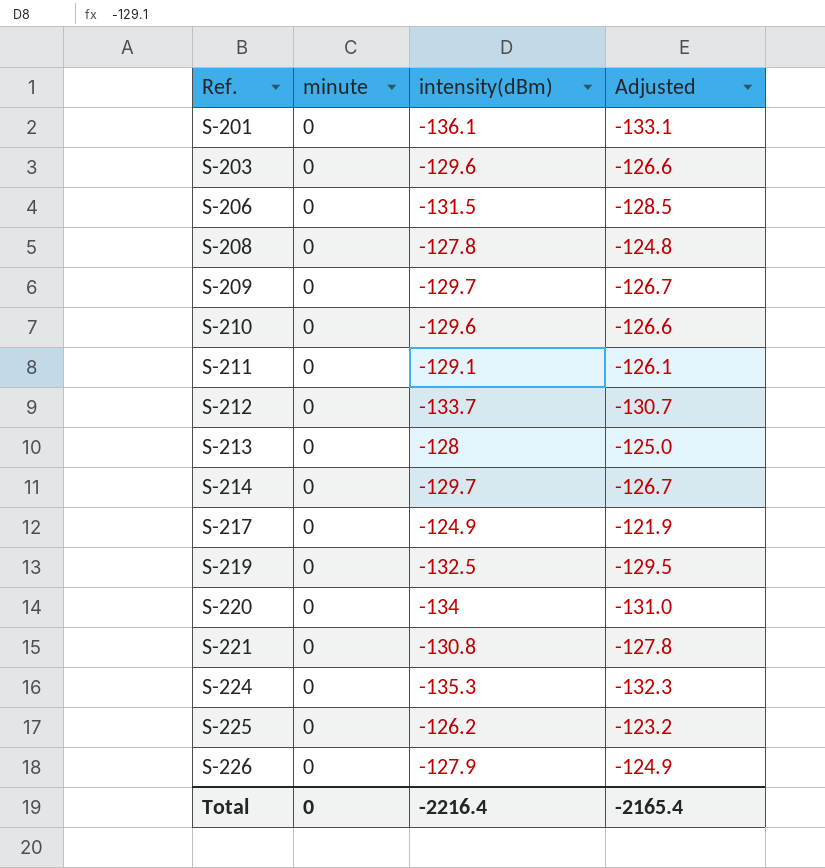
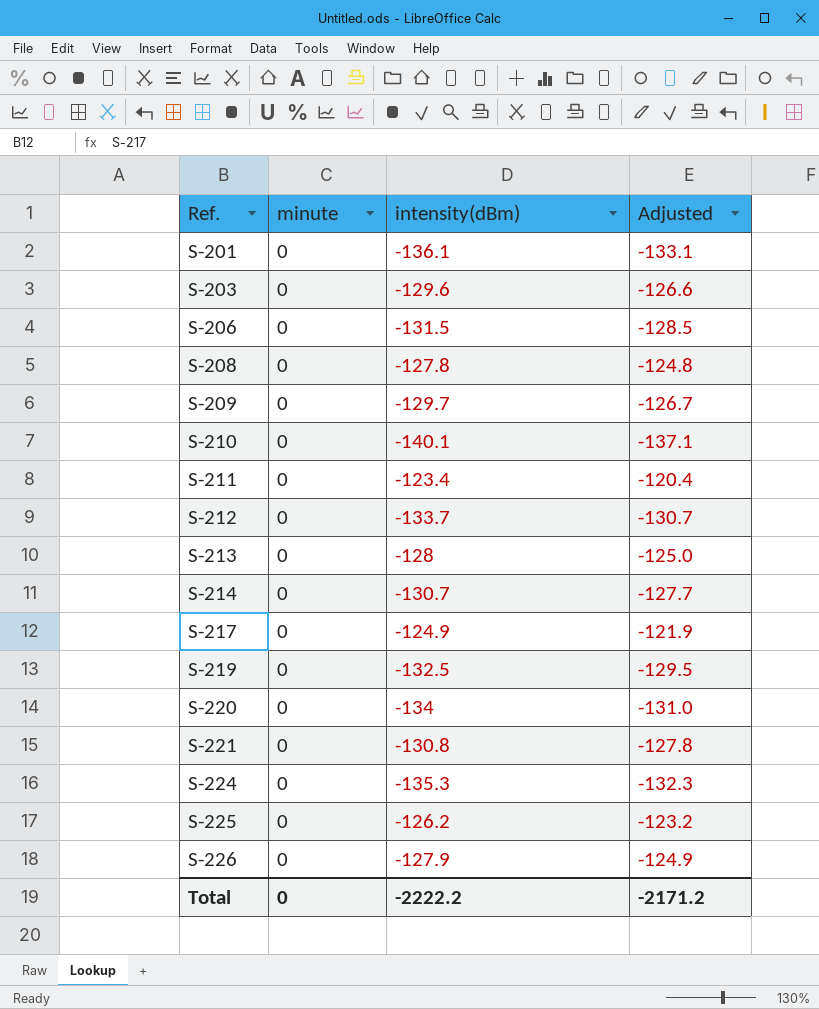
S-210 | intensity(dBm): -129.6 -> -140.1
S-210 | Adjusted: -126.6 -> -137.1
S-211 | intensity(dBm): -129.1 -> -123.4
S-211 | Adjusted: -126.1 -> -120.4
S-214 | intensity(dBm): -129.7 -> -130.7
S-214 | Adjusted: -126.7 -> -127.7
Total | intensity(dBm): -2216.4 -> -2222.2
Total | Adjusted: -2165.4 -> -2171.2

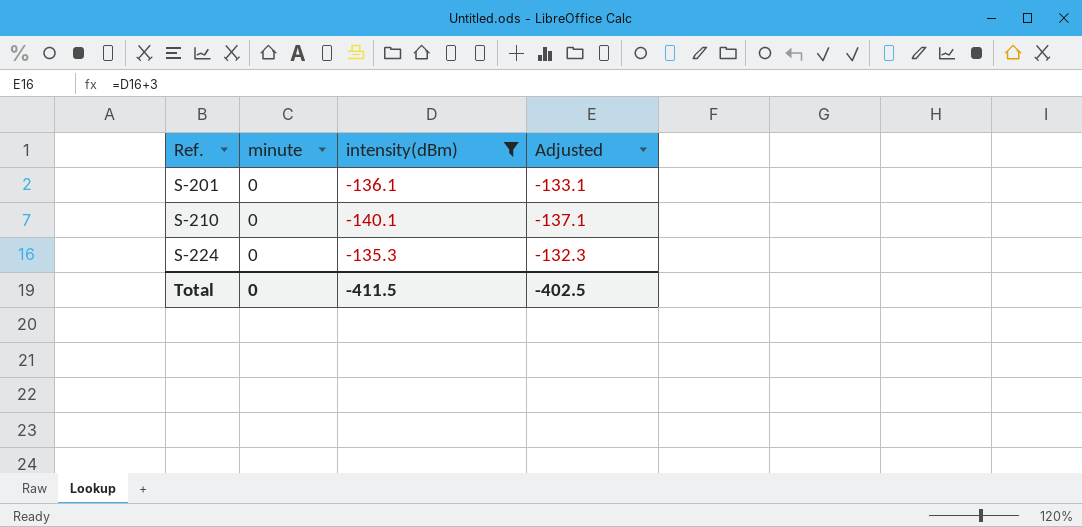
filter: none -> intensity(dBm) <= -135.3
Total | intensity(dBm): -2222.2 -> -411.5
Total | Adjusted: -2171.2 -> -402.5

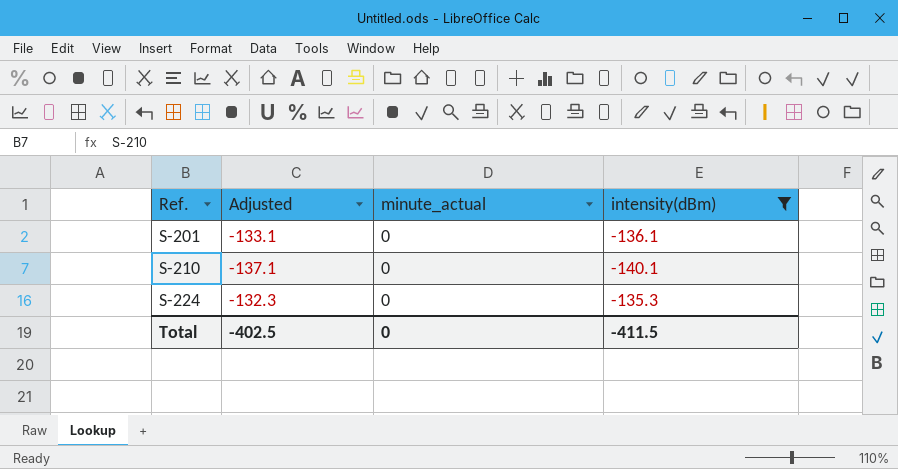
column Adjusted | position: 4 -> 2
column name: minute -> minute_actual

